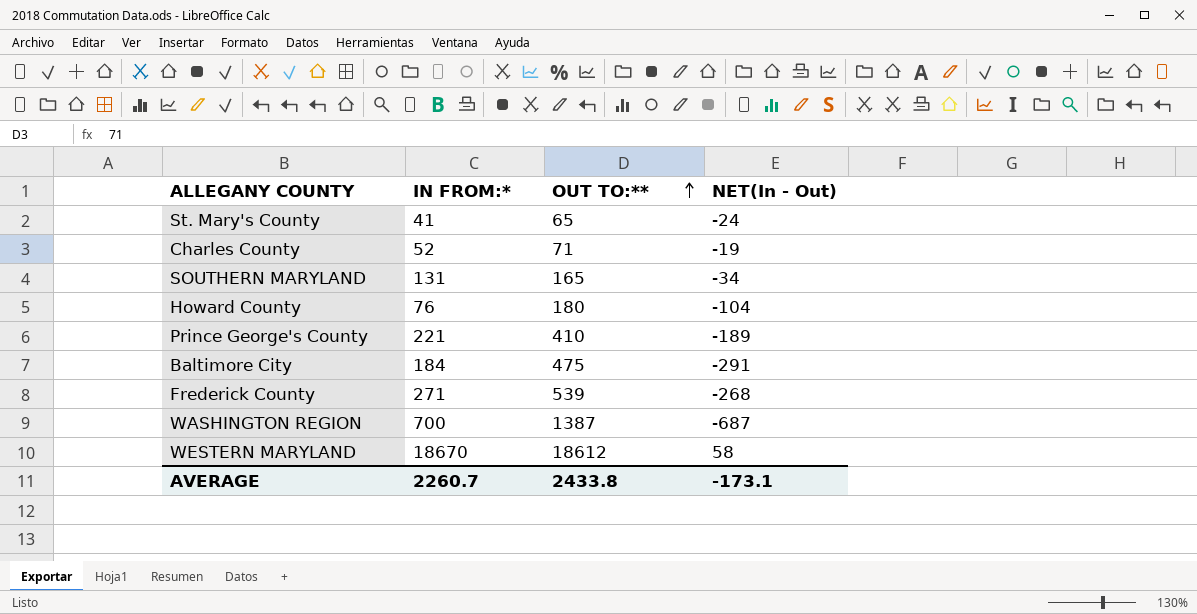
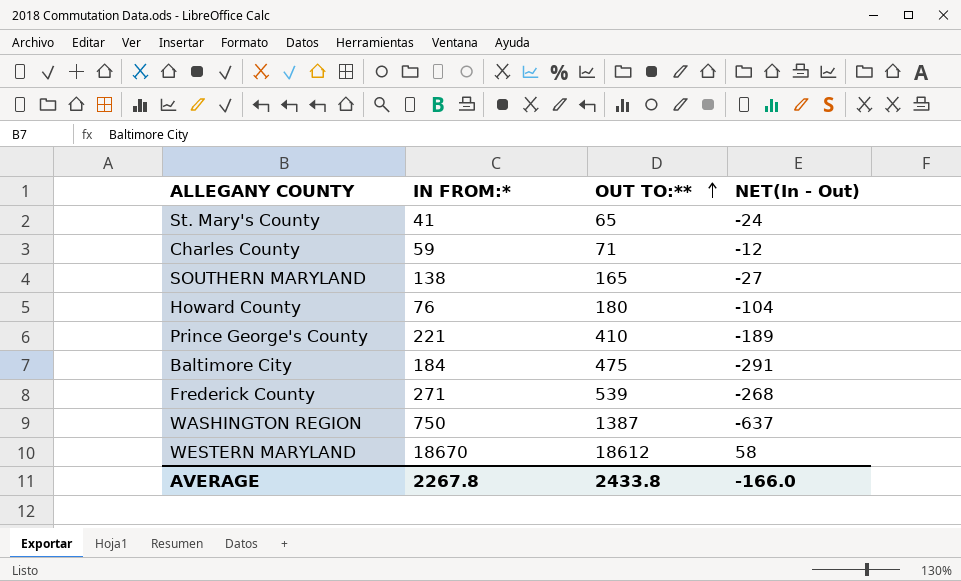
Charles County | IN FROM:*: 52 -> 59
Charles County | NET(In - Out): -19 -> -12
SOUTHERN MARYLAND | IN FROM:*: 131 -> 138
SOUTHERN MARYLAND | NET(In - Out): -34 -> -27
WASHINGTON REGION | IN FROM:*: 700 -> 750
WASHINGTON REGION | NET(In - Out): -687 -> -637
AVERAGE | IN FROM:*: 2260.7 -> 2267.8
AVERAGE | NET(In - Out): -173.1 -> -166.0

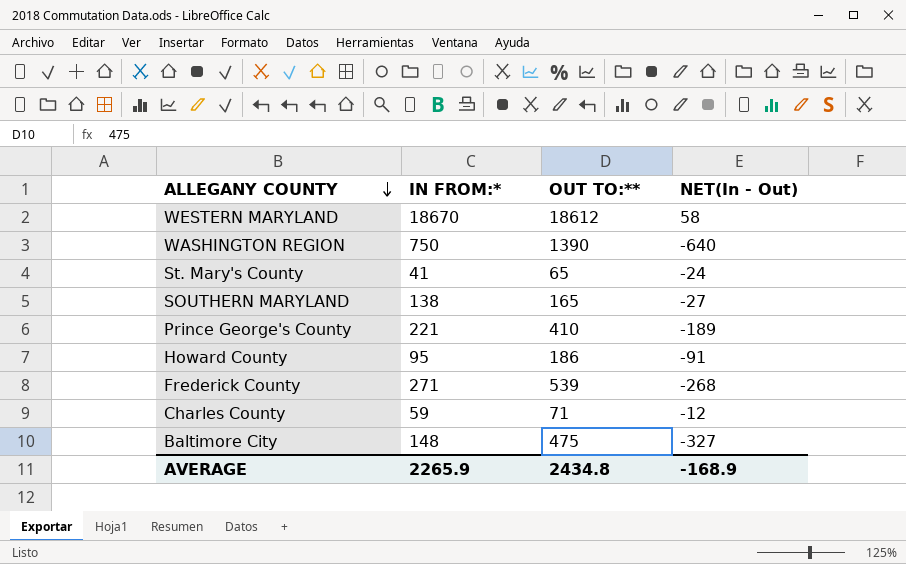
row order: OUT TO:** ascending -> ALLEGANY COUNTY descending
WASHINGTON REGION | OUT TO:**: 1387 -> 1390
WASHINGTON REGION | NET(In - Out): -637 -> -640
Howard County | IN FROM:*: 76 -> 95
Howard County | OUT TO:**: 180 -> 186
Howard County | NET(In - Out): -104 -> -91
Baltimore City | IN FROM:*: 184 -> 148
Baltimore City | NET(In - Out): -291 -> -327
AVERAGE | IN FROM:*: 2267.8 -> 2265.9
AVERAGE | OUT TO:**: 2433.8 -> 2434.8
AVERAGE | NET(In - Out): -166.0 -> -168.9

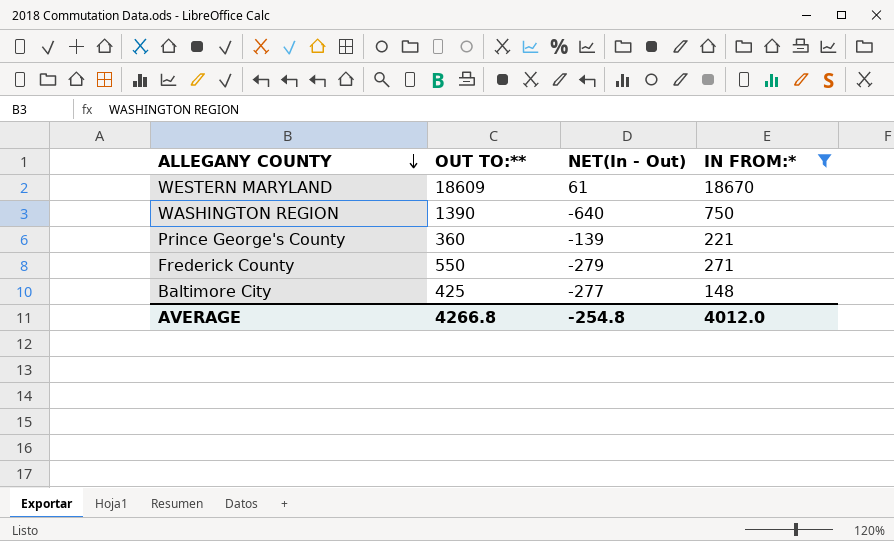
filter: none -> IN FROM:* >= 148
column IN FROM:* | position: 2 -> 4
WESTERN MARYLAND | OUT TO:**: 18612 -> 18609
WESTERN MARYLAND | NET(In - Out): 58 -> 61
Prince George's County | OUT TO:**: 410 -> 360
Prince George's County | NET(In - Out): -189 -> -139
Frederick County | OUT TO:**: 539 -> 550
Frederick County | NET(In - Out): -268 -> -279
Baltimore City | OUT TO:**: 475 -> 425
Baltimore City | NET(In - Out): -327 -> -277
AVERAGE | OUT TO:**: 2434.8 -> 4266.8
AVERAGE | NET(In - Out): -168.9 -> -254.8
AVERAGE | IN FROM:*: 2265.9 -> 4012.0

